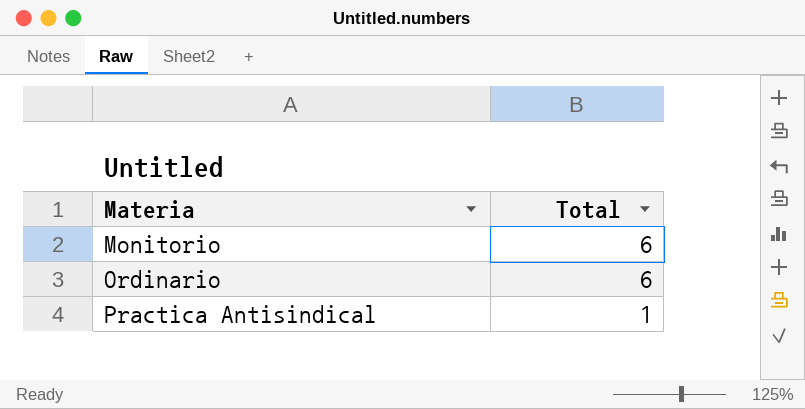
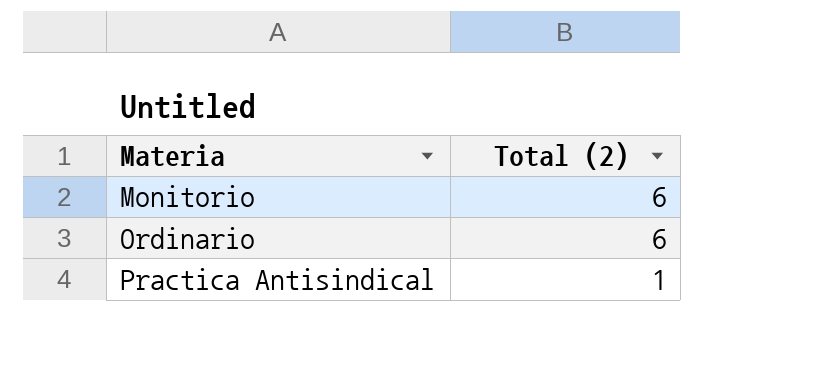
column name: Total -> Total (2)

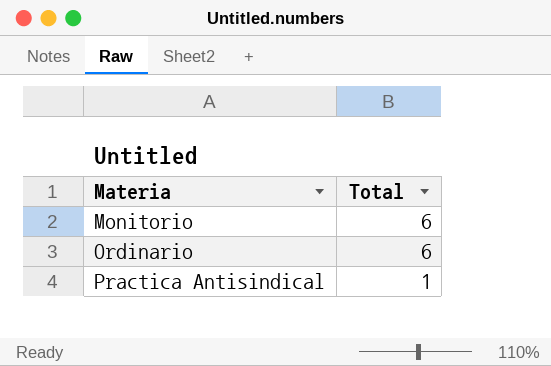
column name: Total (2) -> Total

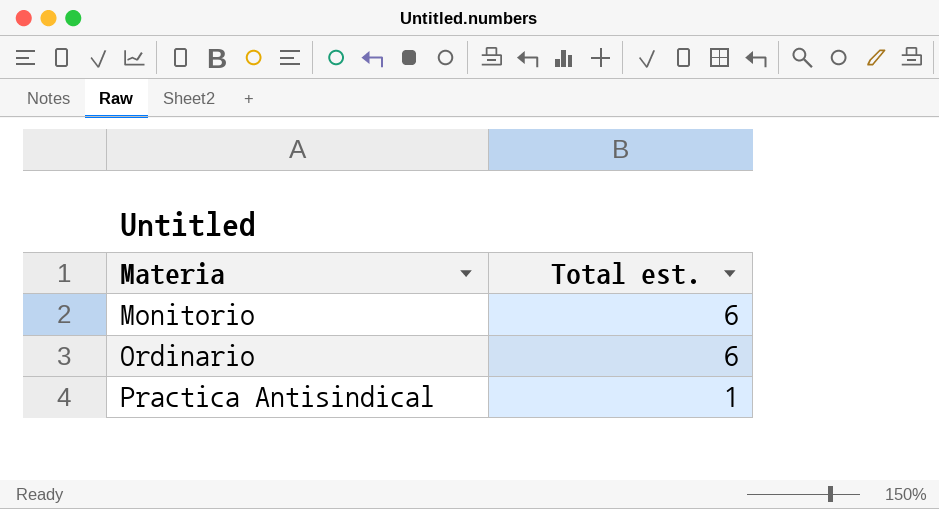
column name: Total -> Total est.

